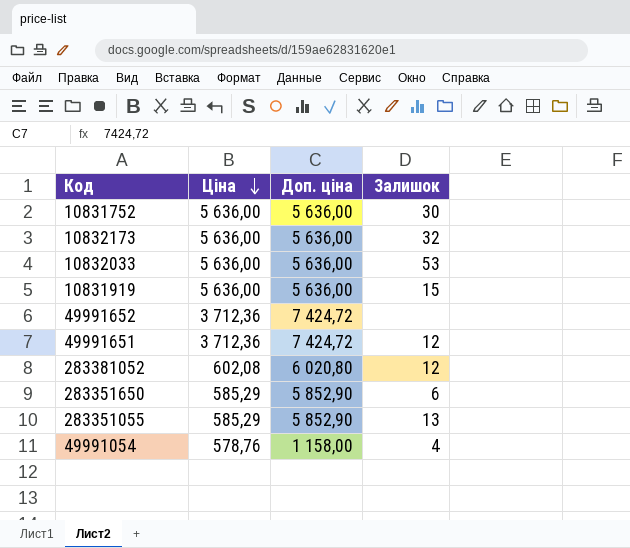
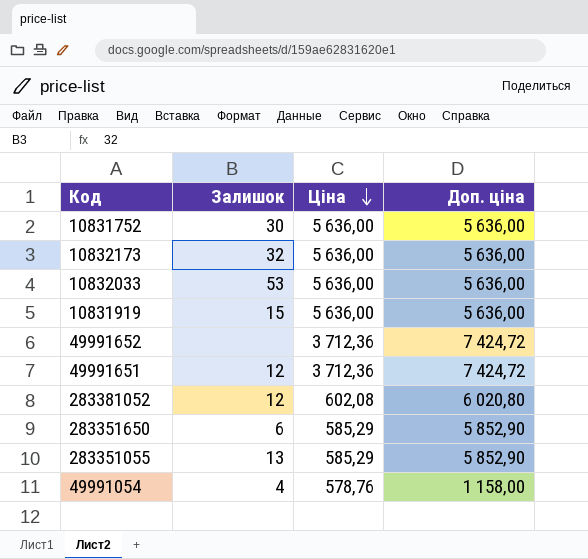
column Залишок | position: 4 -> 2

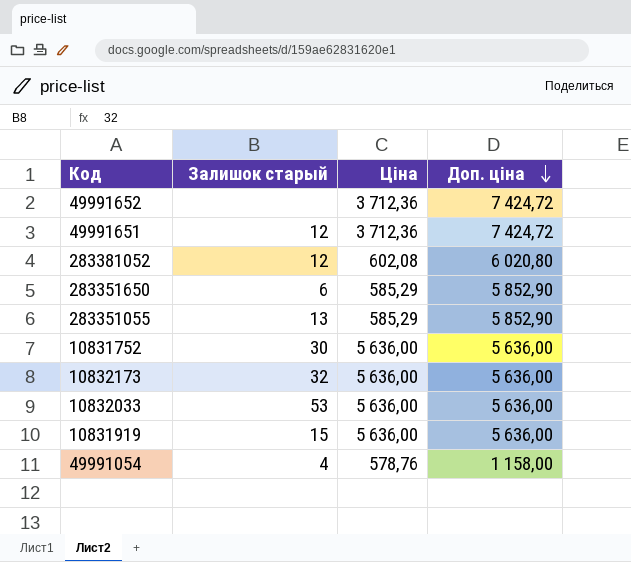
row order: Ціна descending -> Доп. ціна descending
column name: Залишок -> Залишок старый

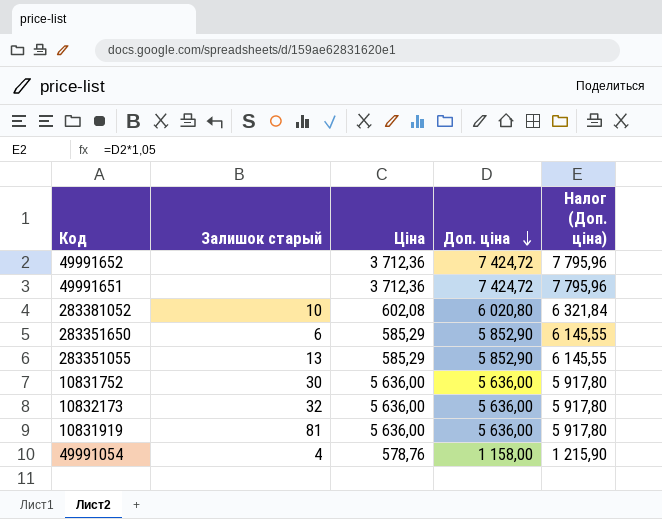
column Налог (Доп. ціна) | formula: none -> [Доп. ціна] * 1,05
row 10832033: 53 | 5 636,00 | 5 636,00 -> none
49991651 | Залишок старый: 12 -> none
283381052 | Залишок старый: 12 -> 10
10831919 | Залишок старый: 15 -> 81

